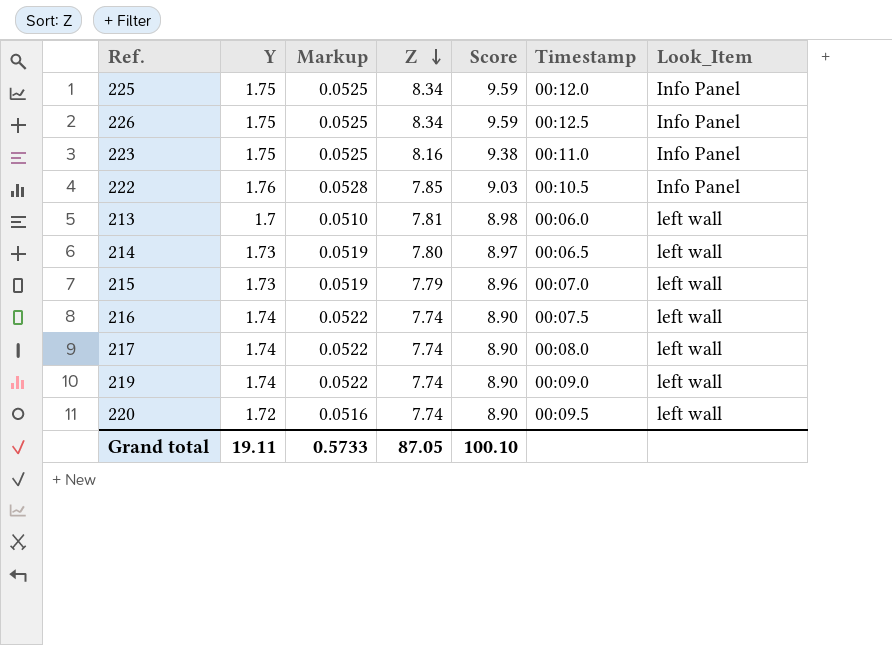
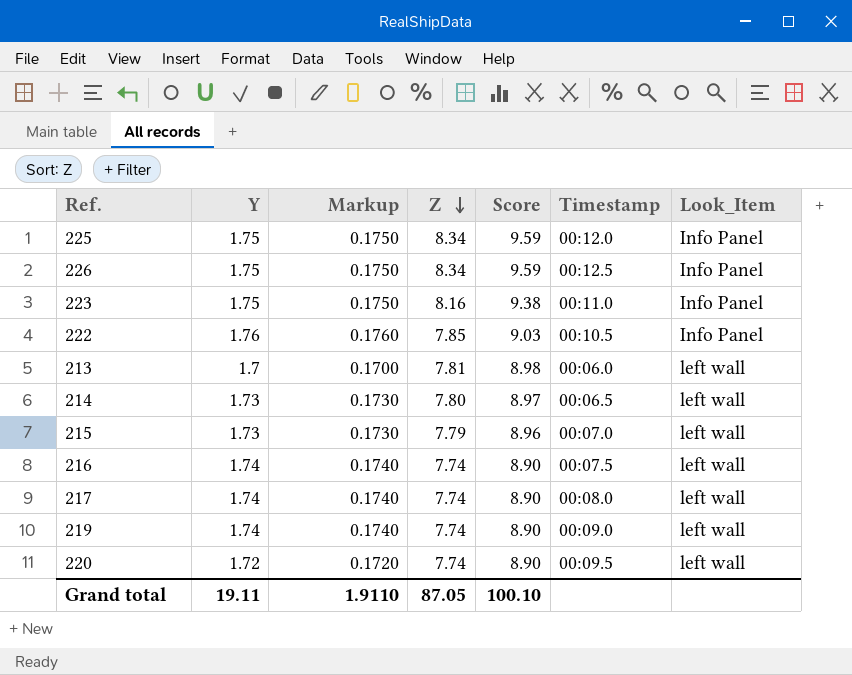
column Markup | formula: [Y] * 0.03 -> [Y] * 0.1
Grand total | Markup: 0.5733 -> 1.9110

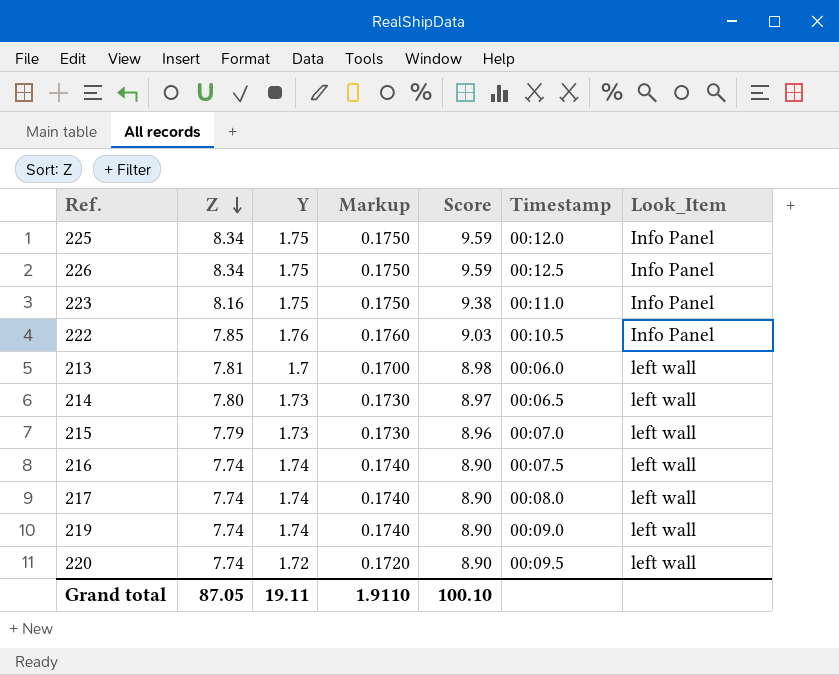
column Z | position: 4 -> 2

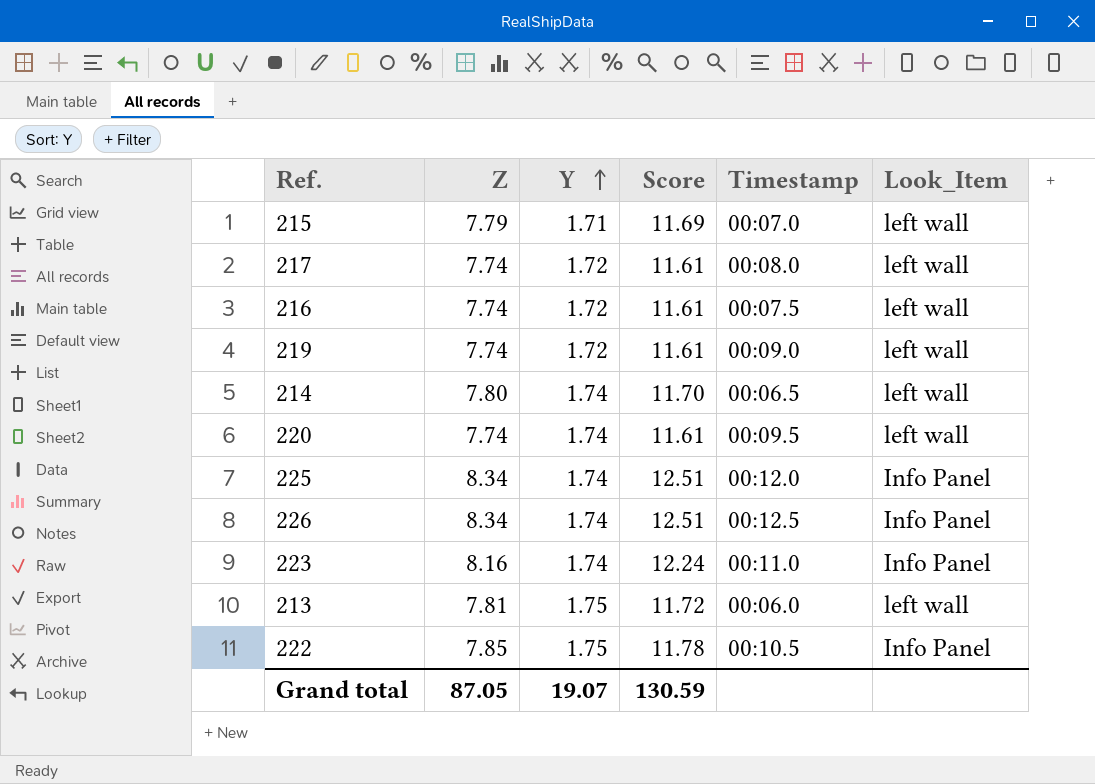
row order: Z descending -> Y ascending
column Markup | formula: [Y] * 0.1 -> none
column Score | formula: [Z] * 1.15 -> [Z] * 1.5
215 | Y: 1.73 -> 1.71
217 | Y: 1.74 -> 1.72
216 | Y: 1.74 -> 1.72
219 | Y: 1.74 -> 1.72
214 | Y: 1.73 -> 1.74
220 | Y: 1.72 -> 1.74
225 | Y: 1.75 -> 1.74
226 | Y: 1.75 -> 1.74
223 | Y: 1.75 -> 1.74
213 | Y: 1.7 -> 1.75
222 | Y: 1.76 -> 1.75
Grand total | Y: 19.11 -> 19.07
Grand total | Score: 100.10 -> 130.59

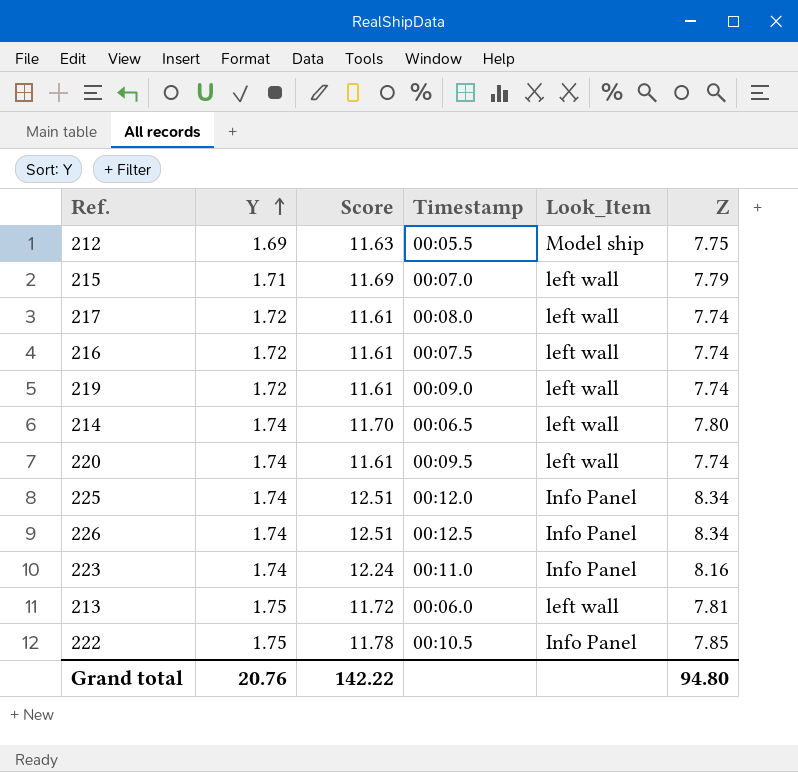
column Z | position: 2 -> 6
row 212: none -> 1.69 | 11.63 | 00:05.5 | Model ship | 7.75
Grand total | Y: 19.07 -> 20.76
Grand total | Score: 130.59 -> 142.22
Grand total | Z: 87.05 -> 94.80

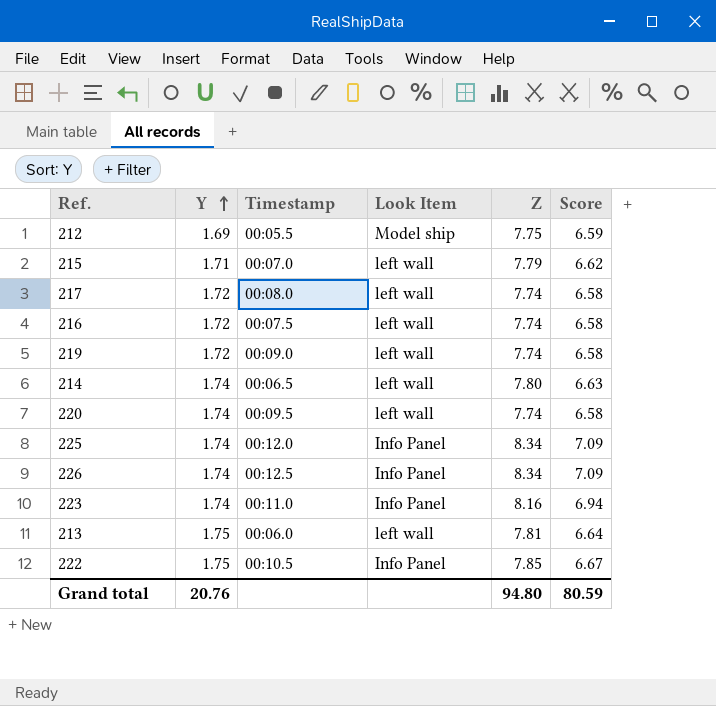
column name: Look_Item -> Look Item
column Score | formula: [Z] * 1.5 -> [Z] * 0.85
column Score | position: 3 -> 6
Grand total | Score: 142.22 -> 80.59

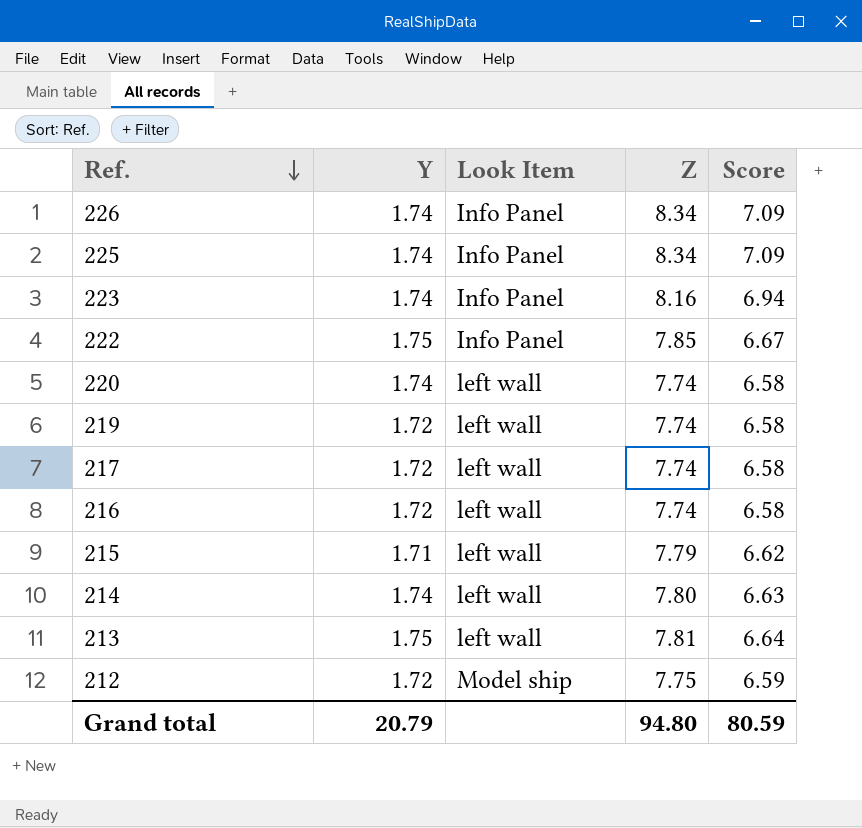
row order: Y ascending -> Ref. descending
column Timestamp | position: 3 -> none
212 | Y: 1.69 -> 1.72
Grand total | Y: 20.76 -> 20.79

